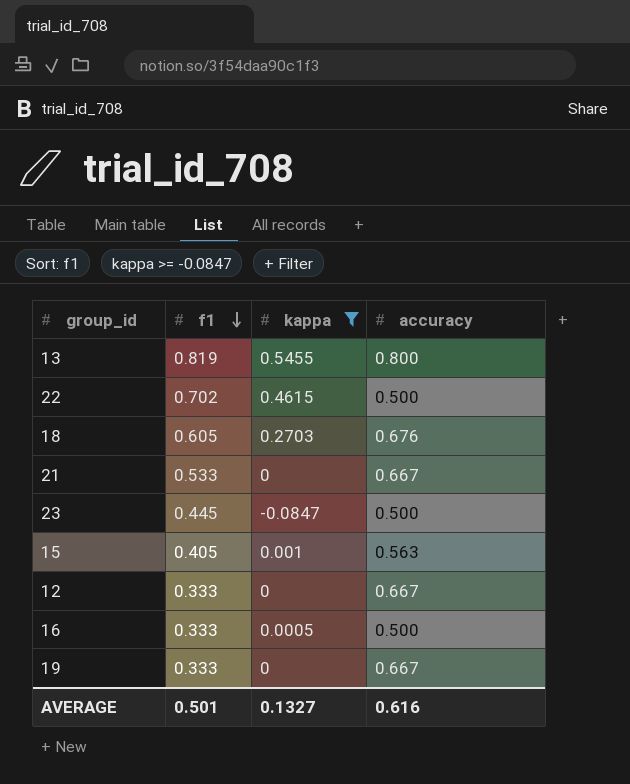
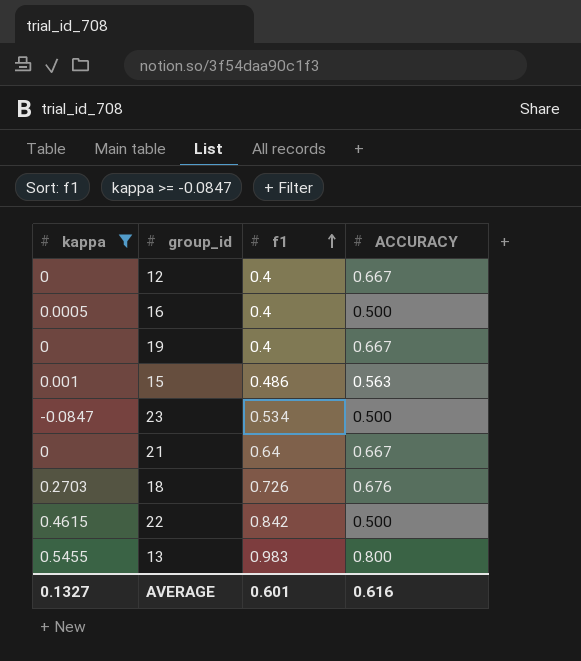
row order: f1 descending -> f1 ascending
column kappa | position: 3 -> 1
column name: accuracy -> ACCURACY
12 | f1: 0.333 -> 0.4
16 | f1: 0.333 -> 0.4
19 | f1: 0.333 -> 0.4
15 | f1: 0.405 -> 0.486
23 | f1: 0.445 -> 0.534
21 | f1: 0.533 -> 0.64
18 | f1: 0.605 -> 0.726
22 | f1: 0.702 -> 0.842
13 | f1: 0.819 -> 0.983
AVERAGE | f1: 0.501 -> 0.601

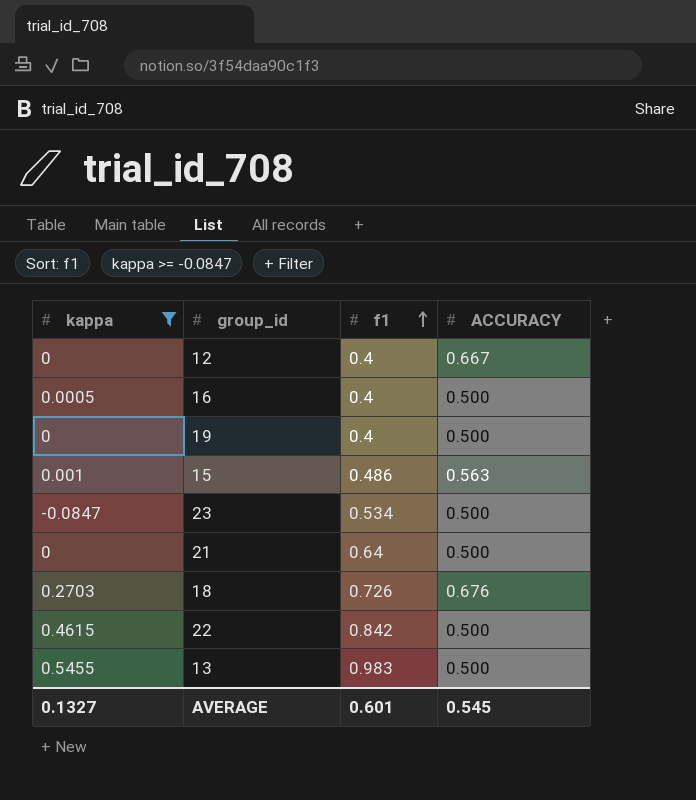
19 | ACCURACY: 0.667 -> 0.500
21 | ACCURACY: 0.667 -> 0.500
13 | ACCURACY: 0.800 -> 0.500
AVERAGE | ACCURACY: 0.616 -> 0.545

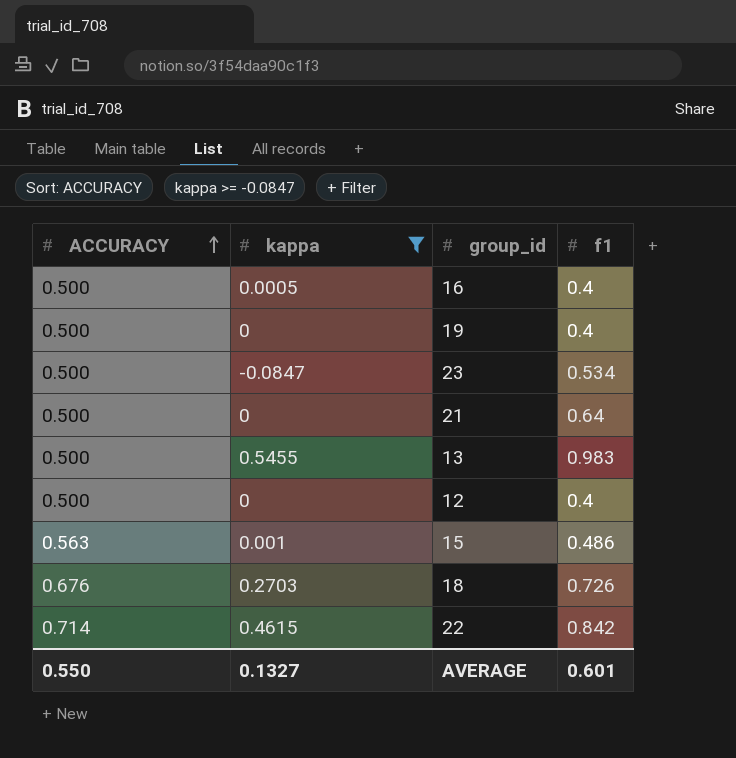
row order: f1 ascending -> ACCURACY ascending
column ACCURACY | position: 4 -> 1
12 | ACCURACY: 0.667 -> 0.500
22 | ACCURACY: 0.500 -> 0.714
AVERAGE | ACCURACY: 0.545 -> 0.550

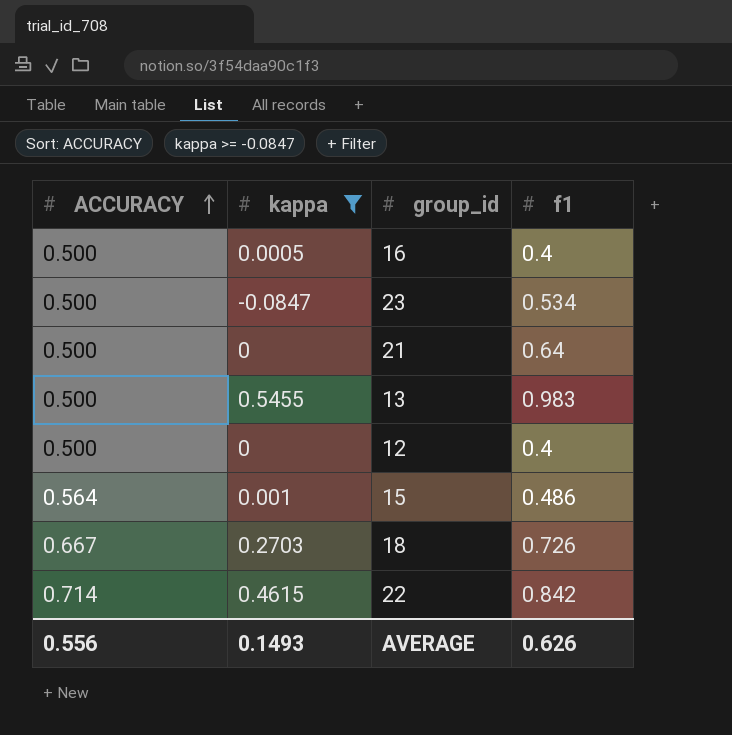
row 19: 0.500 | 0 | 0.4 -> none
15 | ACCURACY: 0.563 -> 0.564
18 | ACCURACY: 0.676 -> 0.667
AVERAGE | ACCURACY: 0.550 -> 0.556
AVERAGE | kappa: 0.1327 -> 0.1493
AVERAGE | f1: 0.601 -> 0.626

